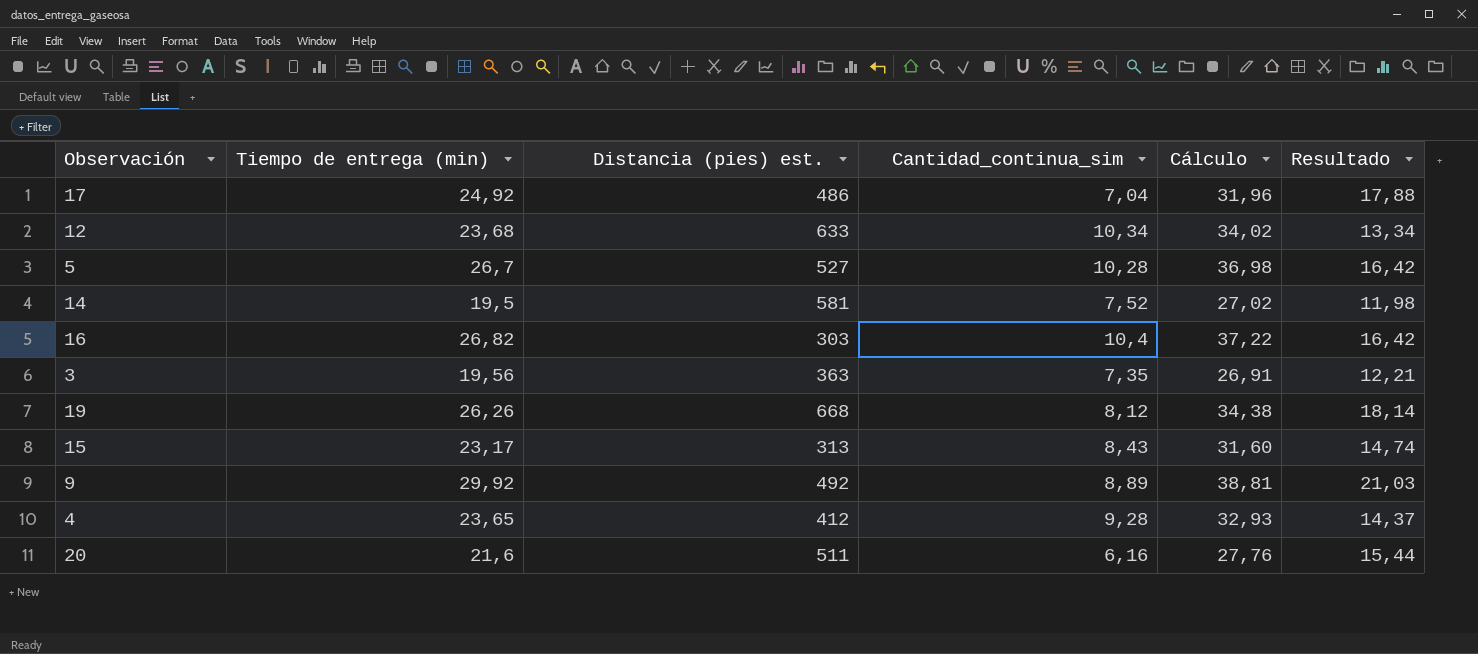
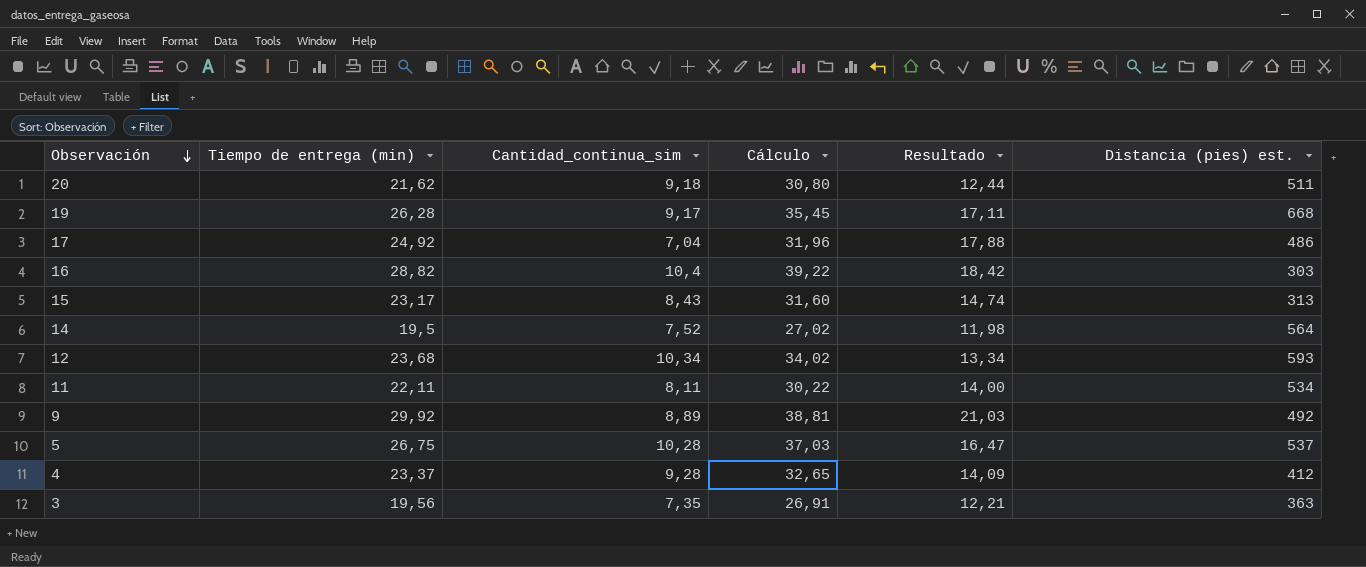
row order: none -> Observación descending
column Distancia (pies) est. | position: 3 -> 6
20 | Tiempo de entrega (min): 21,6 -> 21,62
20 | Cantidad_continua_sim: 6,16 -> 9,18
20 | Cálculo: 27,76 -> 30,80
20 | Resultado: 15,44 -> 12,44
19 | Tiempo de entrega (min): 26,26 -> 26,28
19 | Cantidad_continua_sim: 8,12 -> 9,17
19 | Cálculo: 34,38 -> 35,45
19 | Resultado: 18,14 -> 17,11
16 | Tiempo de entrega (min): 26,82 -> 28,82
16 | Cálculo: 37,22 -> 39,22
16 | Resultado: 16,42 -> 18,42
14 | Distancia (pies) est.: 581 -> 564
12 | Distancia (pies) est.: 633 -> 593
row 11: none -> 22,11 | 8,11 | 30,22 | 14,00 | 534
5 | Tiempo de entrega (min): 26,7 -> 26,75
5 | Cálculo: 36,98 -> 37,03
5 | Resultado: 16,42 -> 16,47
5 | Distancia (pies) est.: 527 -> 537
4 | Tiempo de entrega (min): 23,65 -> 23,37
4 | Cálculo: 32,93 -> 32,65
4 | Resultado: 14,37 -> 14,09

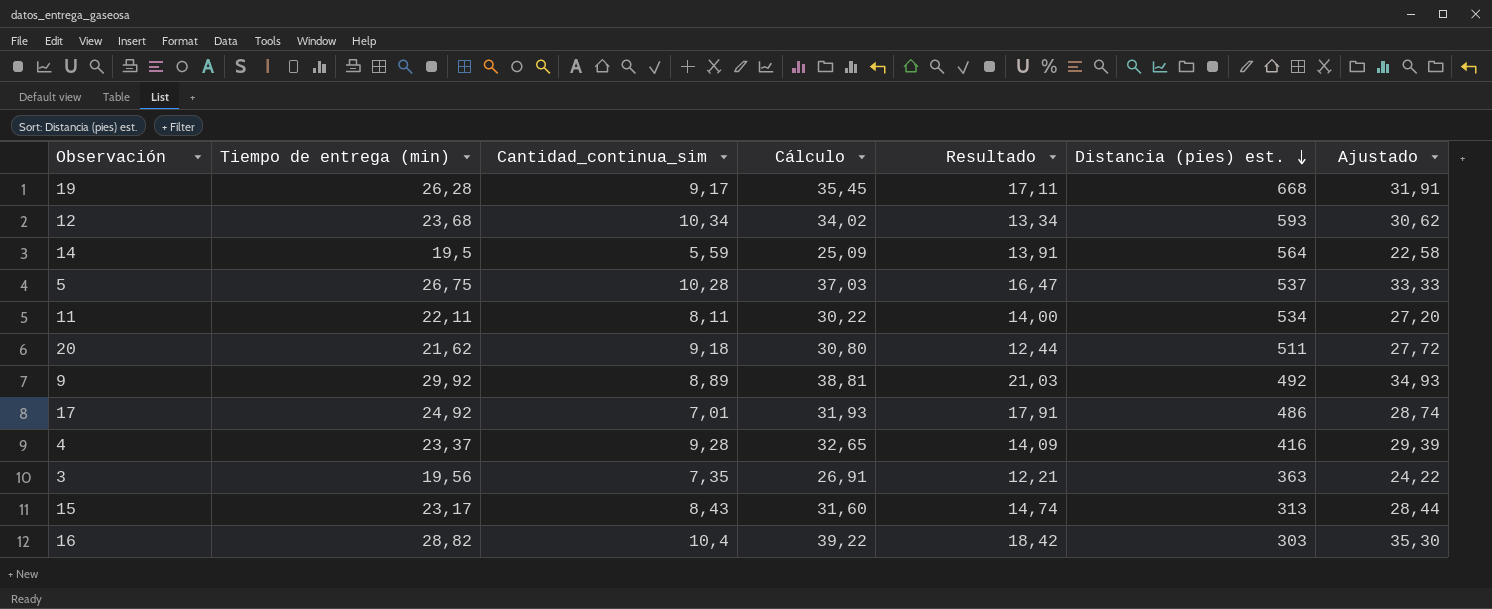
row order: Observación descending -> Distancia (pies) est. descending
column Ajustado | formula: none -> [Cálculo] * 0,9
14 | Cantidad_continua_sim: 7,52 -> 5,59
14 | Cálculo: 27,02 -> 25,09
14 | Resultado: 11,98 -> 13,91
17 | Cantidad_continua_sim: 7,04 -> 7,01
17 | Cálculo: 31,96 -> 31,93
17 | Resultado: 17,88 -> 17,91
4 | Distancia (pies) est.: 412 -> 416

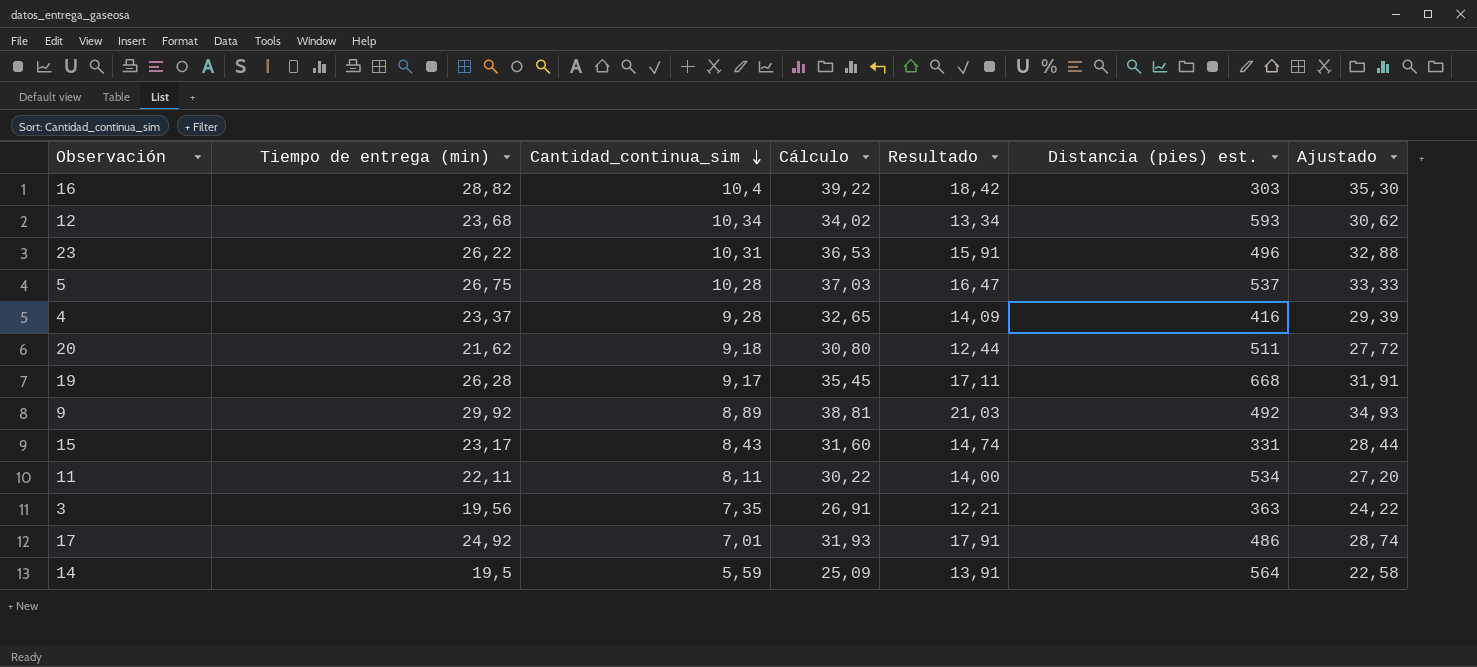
row order: Distancia (pies) est. descending -> Cantidad_continua_sim descending
row 23: none -> 26,22 | 10,31 | 36,53 | 15,91 | 496 | 32,88
15 | Distancia (pies) est.: 313 -> 331

